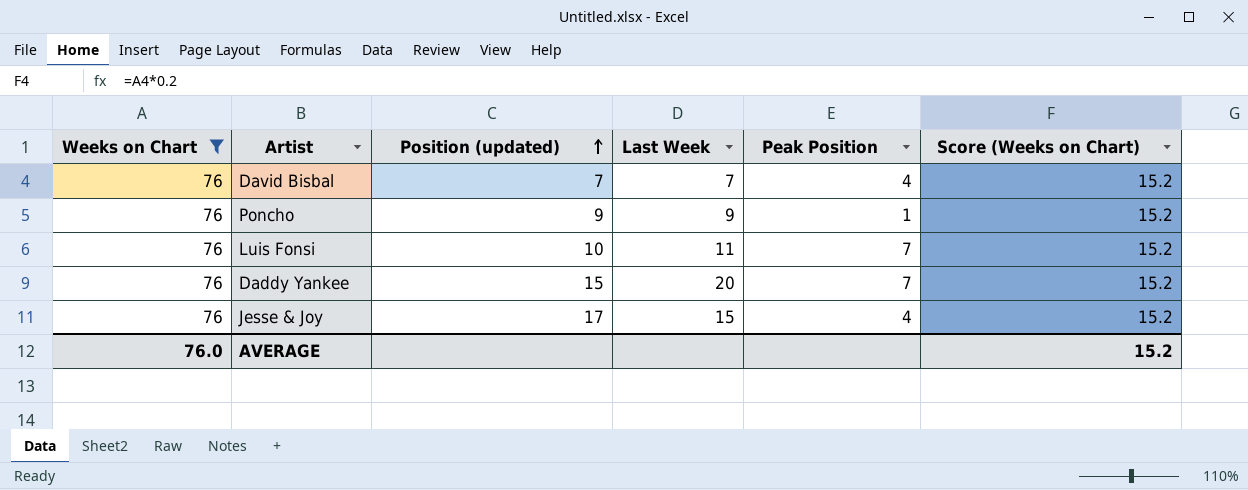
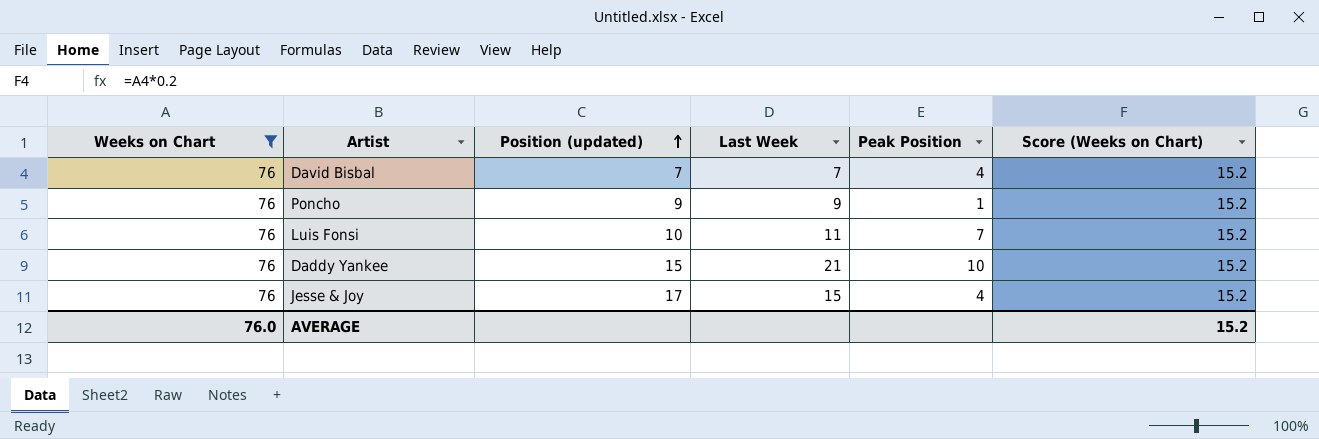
Daddy Yankee | Last Week: 20 -> 21
Daddy Yankee | Peak Position: 7 -> 10

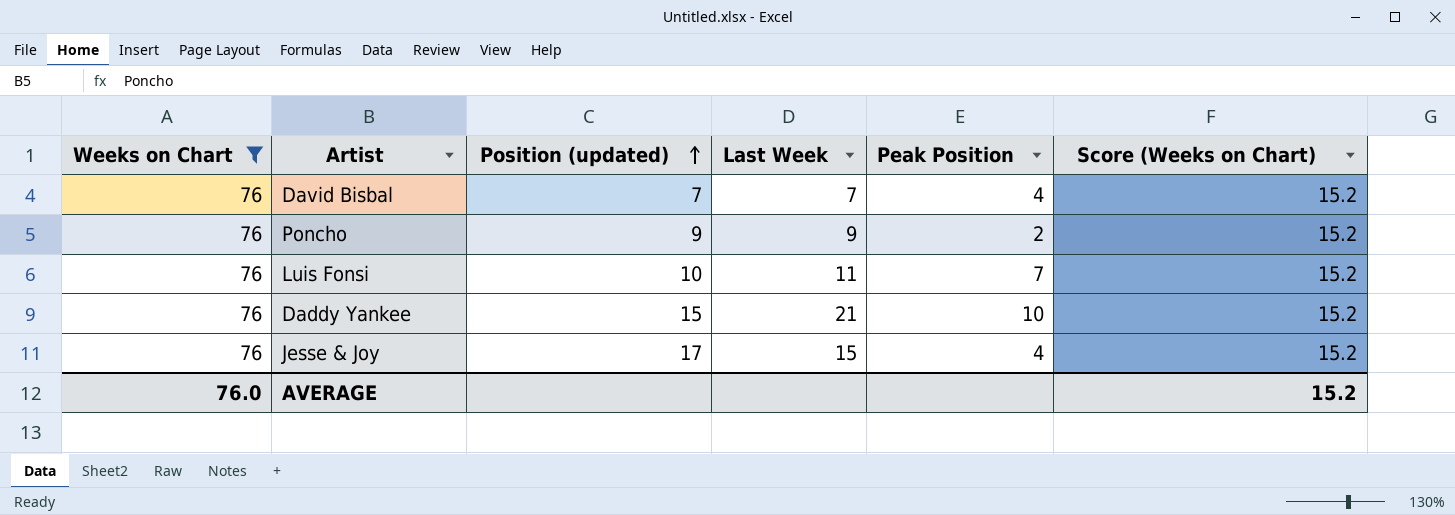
Poncho | Peak Position: 1 -> 2

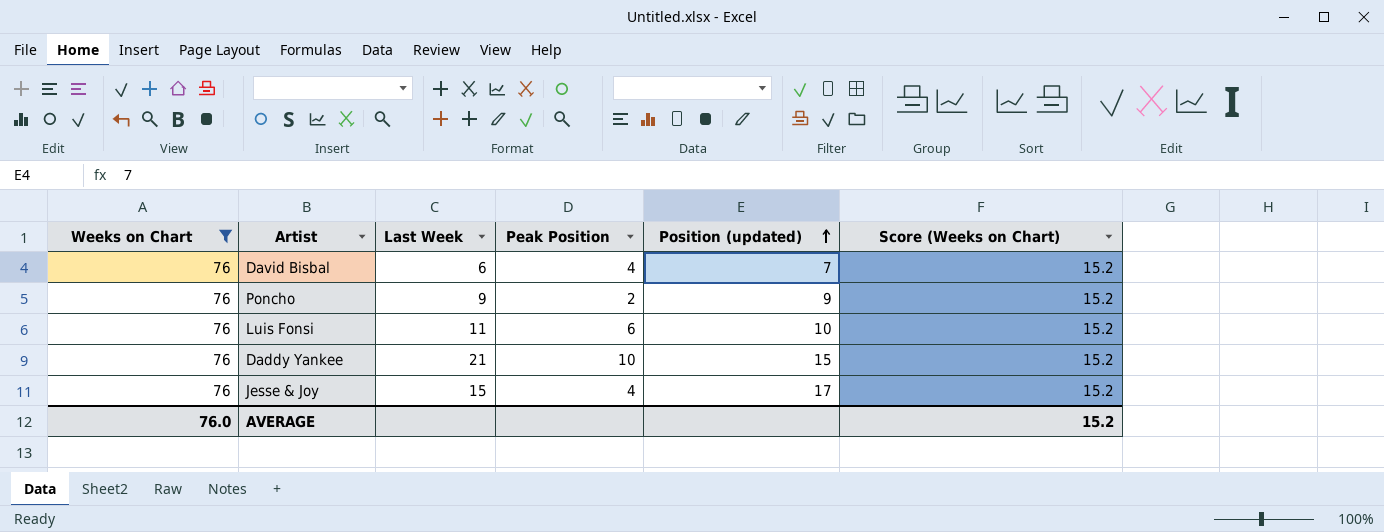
column Position (updated) | position: 3 -> 5
David Bisbal | Last Week: 7 -> 6
Luis Fonsi | Peak Position: 7 -> 6

